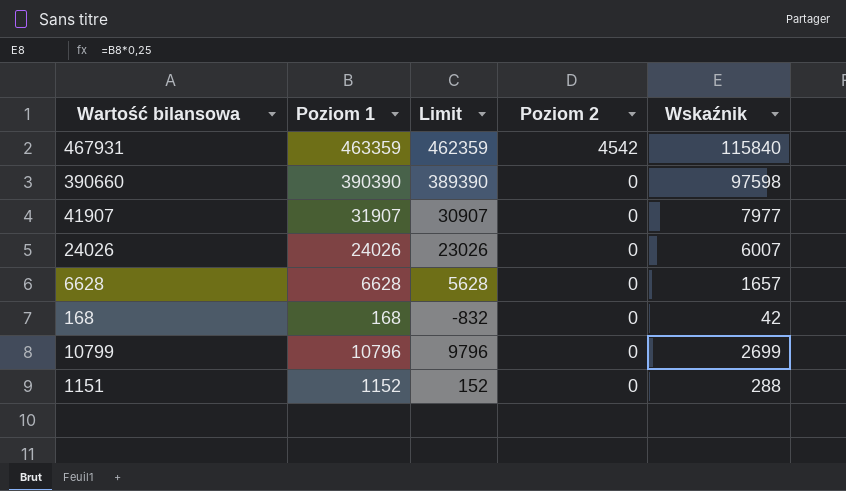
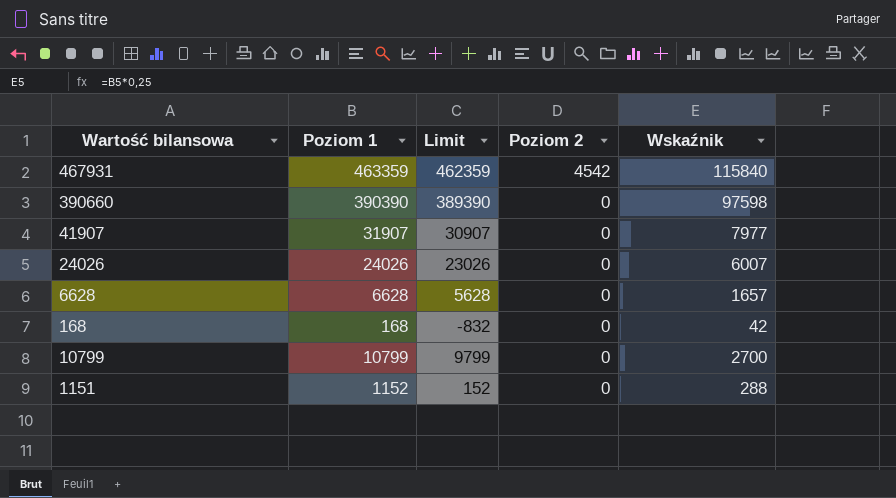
10799 | Poziom 1: 10796 -> 10799
10799 | Limit: 9796 -> 9799
10799 | Wskaźnik: 2699 -> 2700

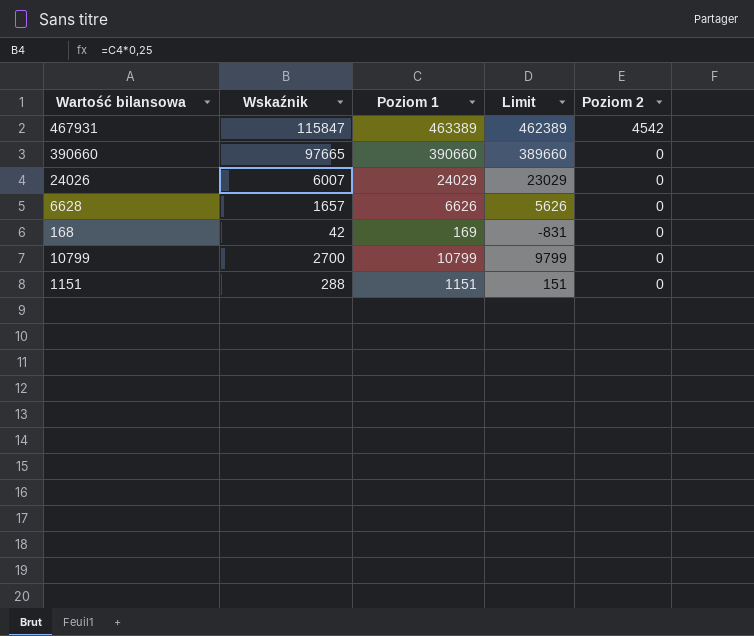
column Wskaźnik | position: 5 -> 2
row 41907: 31907 | 30907 | 0 | 7977 -> none
467931 | Wskaźnik: 115840 -> 115847
467931 | Poziom 1: 463359 -> 463389
467931 | Limit: 462359 -> 462389
390660 | Wskaźnik: 97598 -> 97665
390660 | Poziom 1: 390390 -> 390660
390660 | Limit: 389390 -> 389660
24026 | Poziom 1: 24026 -> 24029
24026 | Limit: 23026 -> 23029
6628 | Poziom 1: 6628 -> 6626
6628 | Limit: 5628 -> 5626
168 | Poziom 1: 168 -> 169
168 | Limit: -832 -> -831
1151 | Poziom 1: 1152 -> 1151
1151 | Limit: 152 -> 151

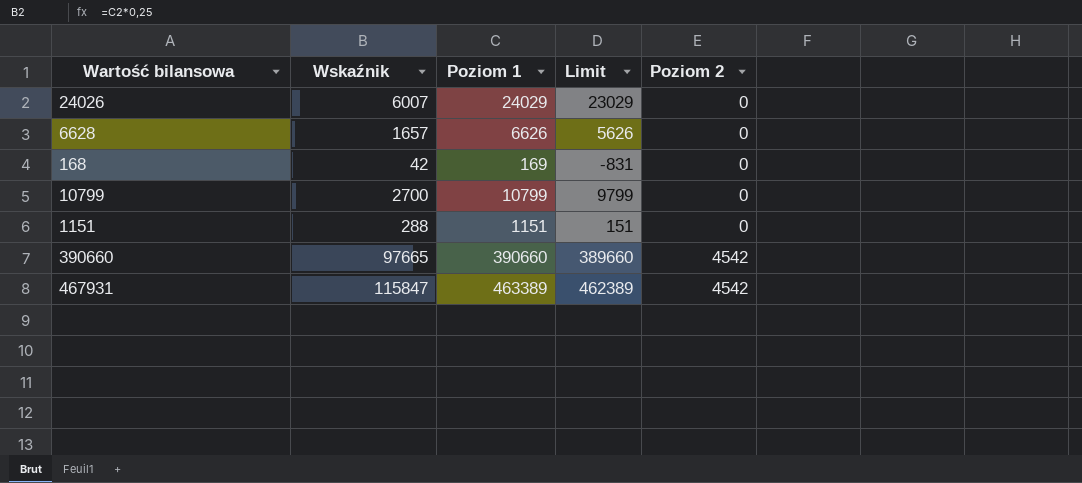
row order: Poziom 2 descending -> Poziom 2 ascending
390660 | Poziom 2: 0 -> 4542

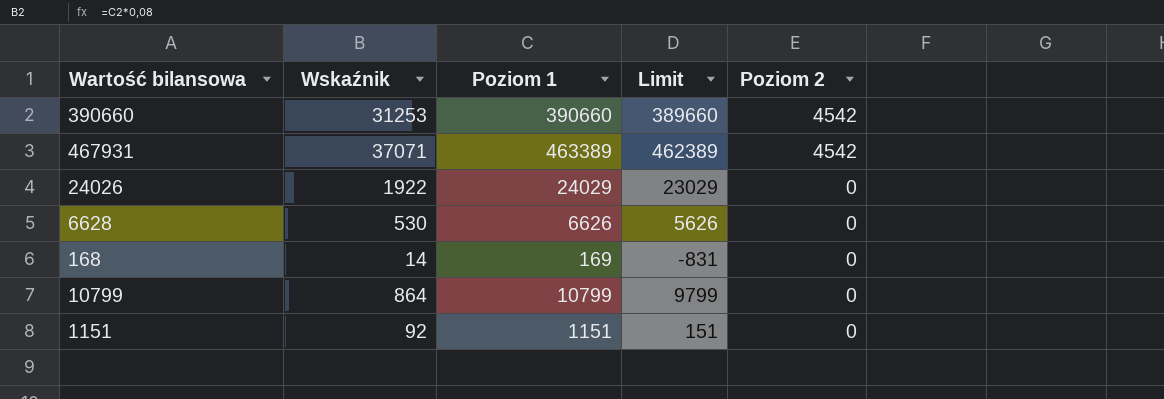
row order: Poziom 2 ascending -> Poziom 2 descending
column Wskaźnik | formula: [Poziom 1] * 0,25 -> [Poziom 1] * 0,08

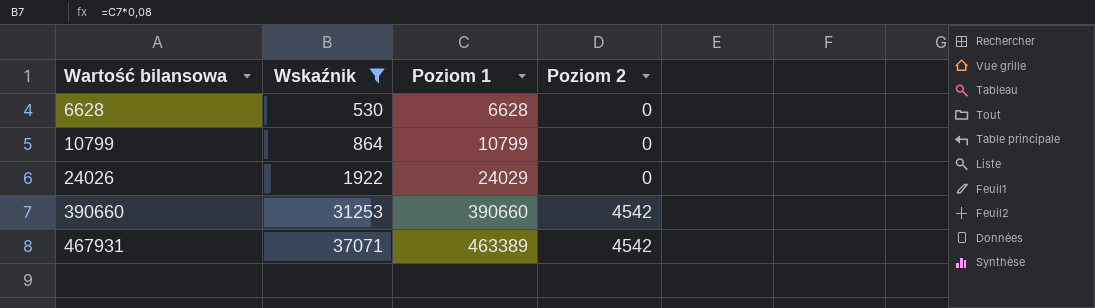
filter: none -> Wskaźnik >= 530
row order: Poziom 2 descending -> Wartość bilansowa ascending
column Limit | formula: [Poziom 1] - 1000 -> none
6628 | Poziom 1: 6626 -> 6628

